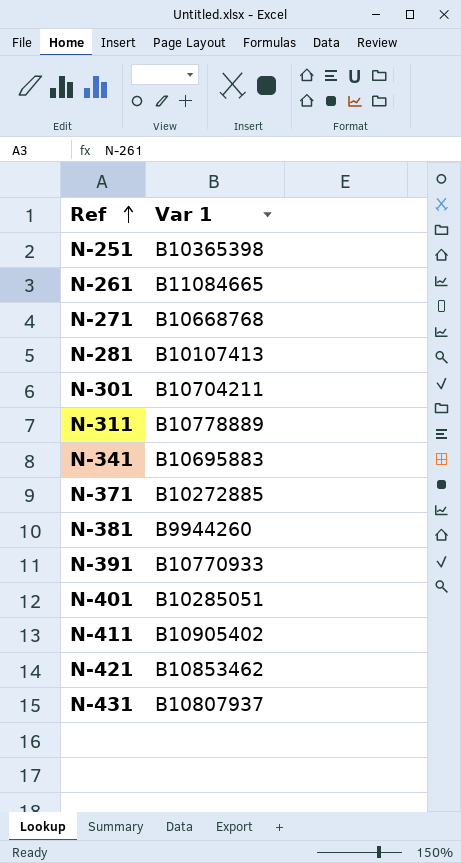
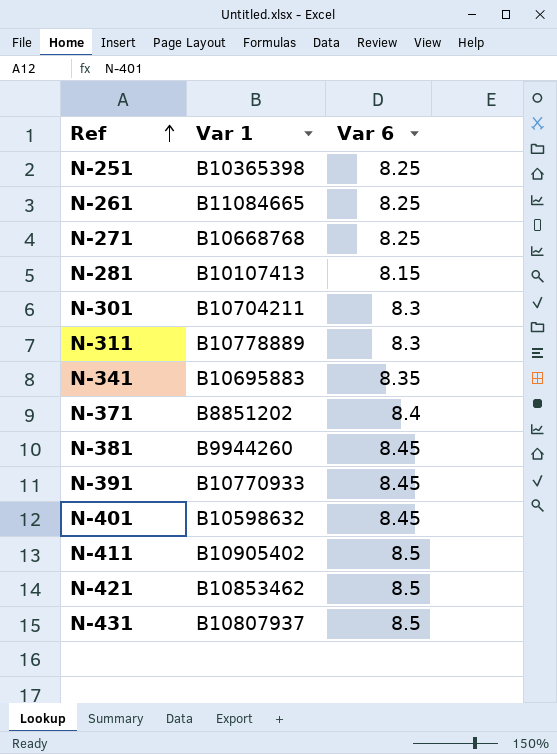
column Var 6 | position: none -> 3
N-371 | Var 1: B10272885 -> B8851202
N-401 | Var 1: B10285051 -> B10598632

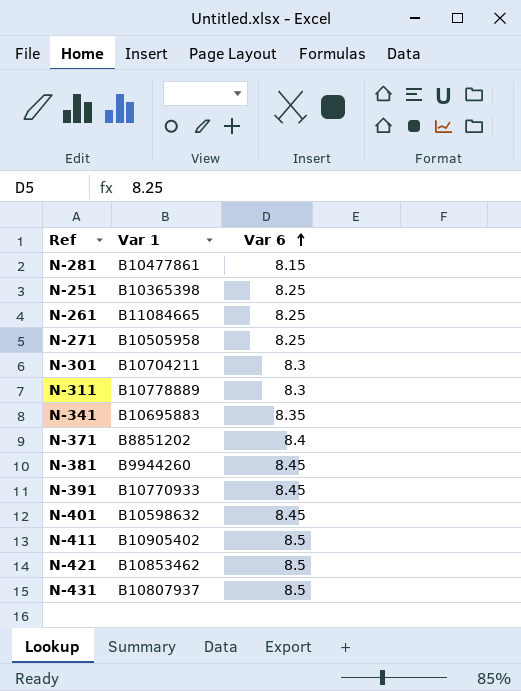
row order: Ref ascending -> Var 6 ascending
N-281 | Var 1: B10107413 -> B10477861
N-271 | Var 1: B10668768 -> B10505958

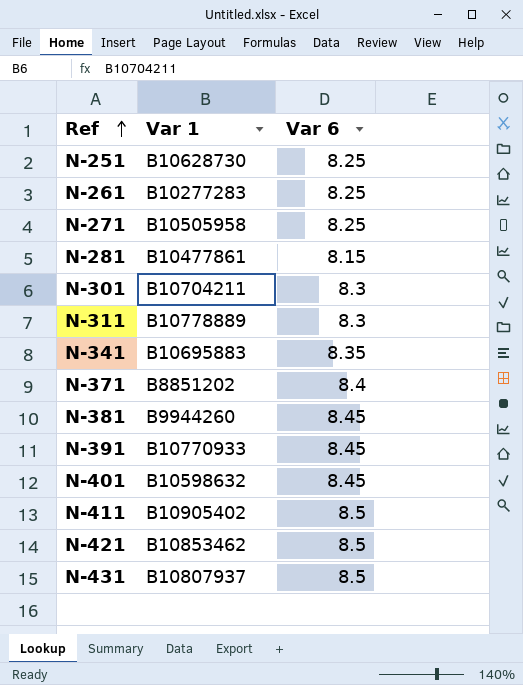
row order: Var 6 ascending -> Ref ascending
N-251 | Var 1: B10365398 -> B10628730
N-261 | Var 1: B11084665 -> B10277283

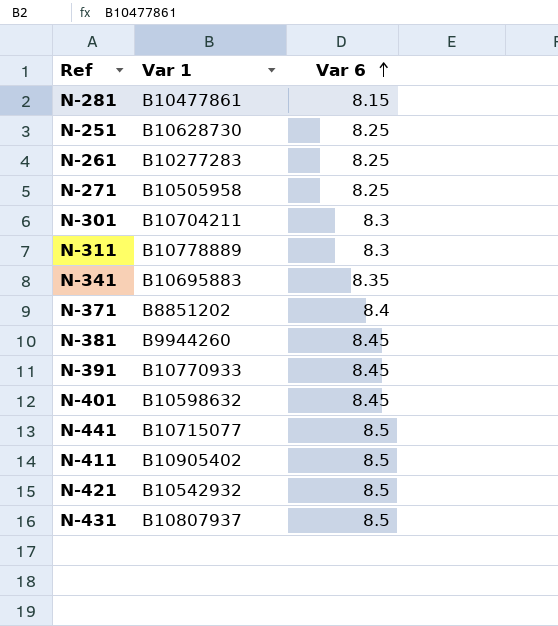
row order: Ref ascending -> Var 6 ascending
row N-441: none -> B10715077 | 8.5
N-421 | Var 1: B10853462 -> B10542932

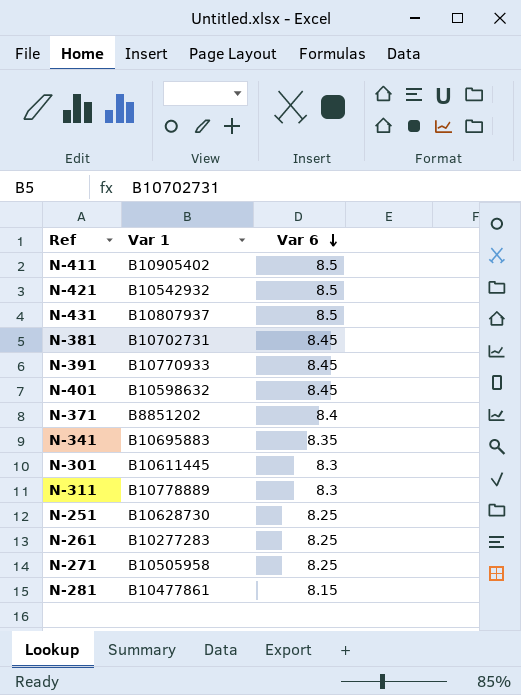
row order: Var 6 ascending -> Var 6 descending
row N-441: B10715077 | 8.5 -> none
N-381 | Var 1: B9944260 -> B10702731
N-301 | Var 1: B10704211 -> B10611445

